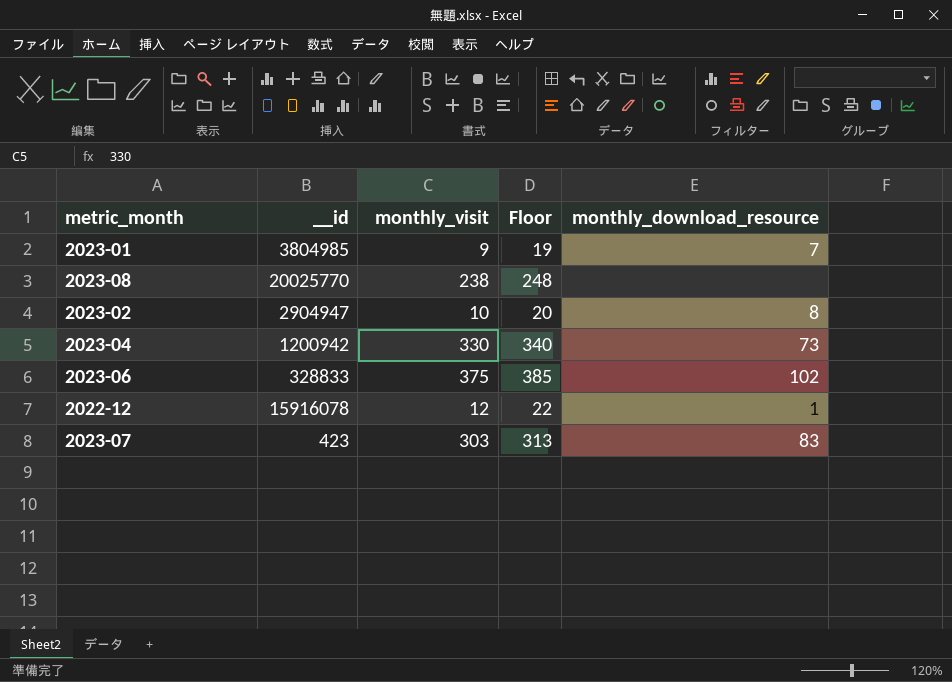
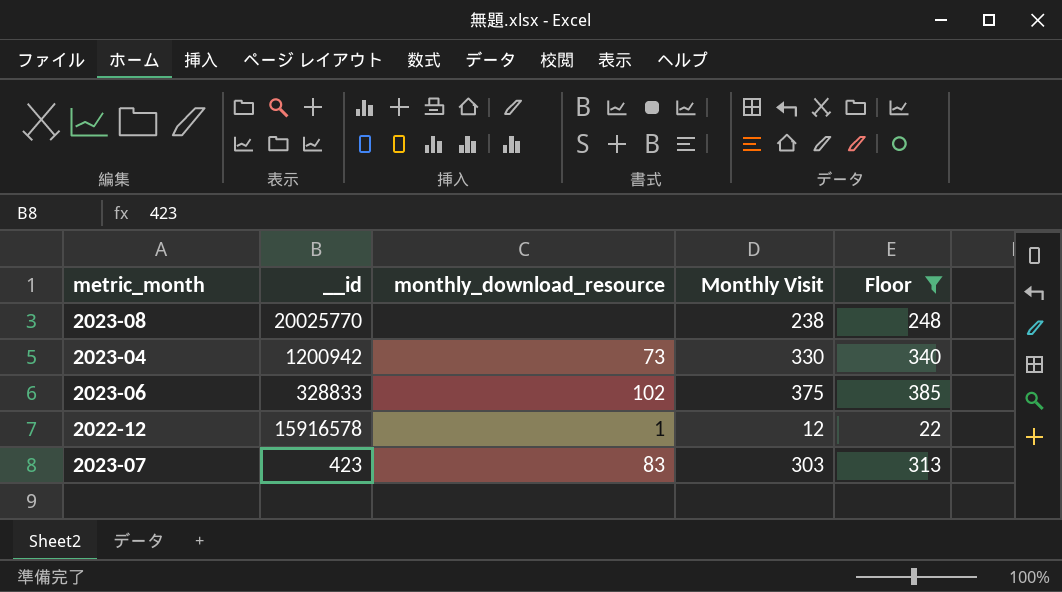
filter: none -> Floor >= 22
column monthly_download_resource | position: 5 -> 3
column name: monthly_visit -> Monthly Visit
2022-12 | __id: 15916078 -> 15916578

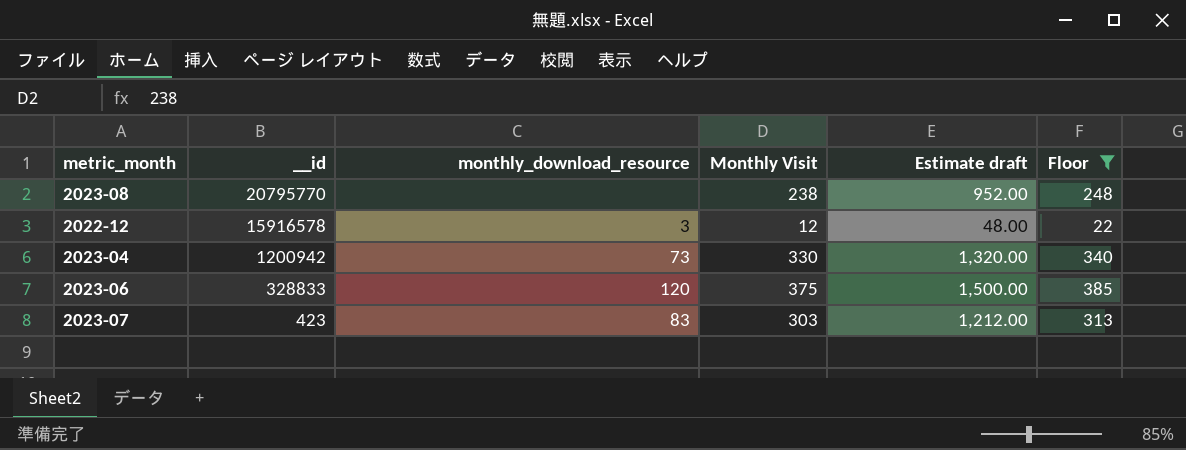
row order: none -> __id descending
column Estimate draft | formula: none -> [Monthly Visit] * 4
2023-08 | __id: 20025770 -> 20795770
2022-12 | monthly_download_resource: 1 -> 3
2023-06 | monthly_download_resource: 102 -> 120

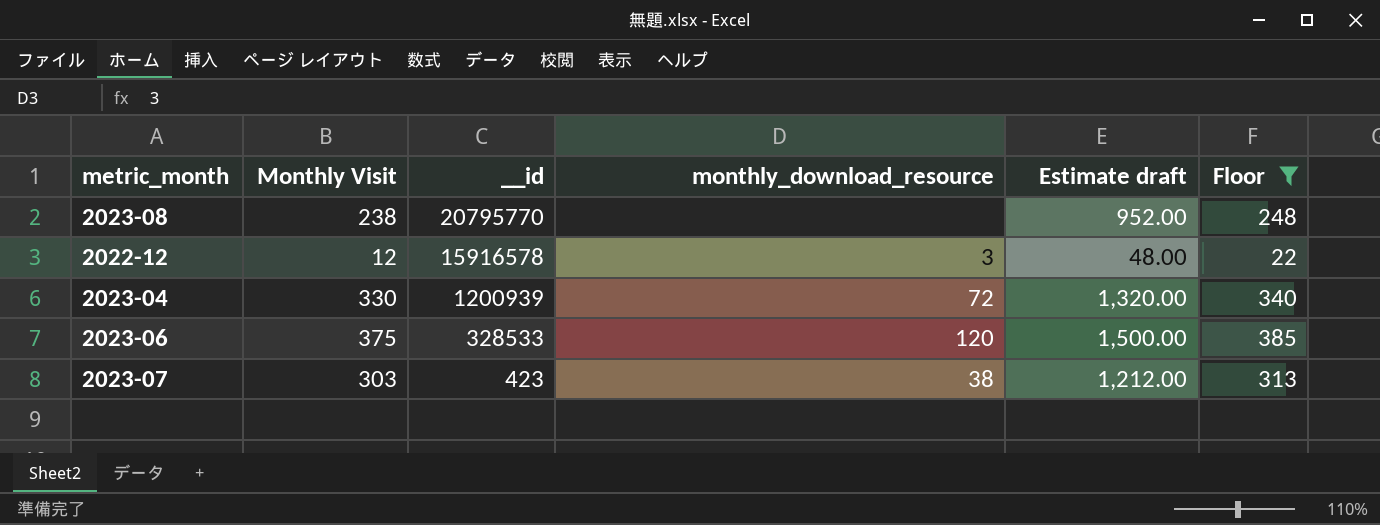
column Monthly Visit | position: 4 -> 2
2023-04 | __id: 1200942 -> 1200939
2023-04 | monthly_download_resource: 73 -> 72
2023-06 | __id: 328833 -> 328533
2023-07 | monthly_download_resource: 83 -> 38

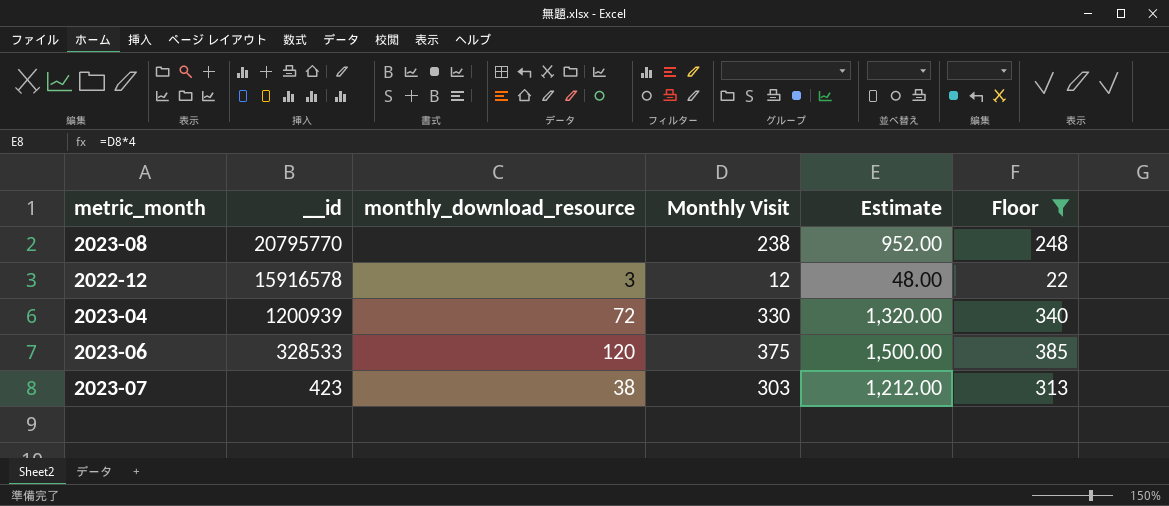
column Monthly Visit | position: 2 -> 4
column name: Estimate draft -> Estimate

